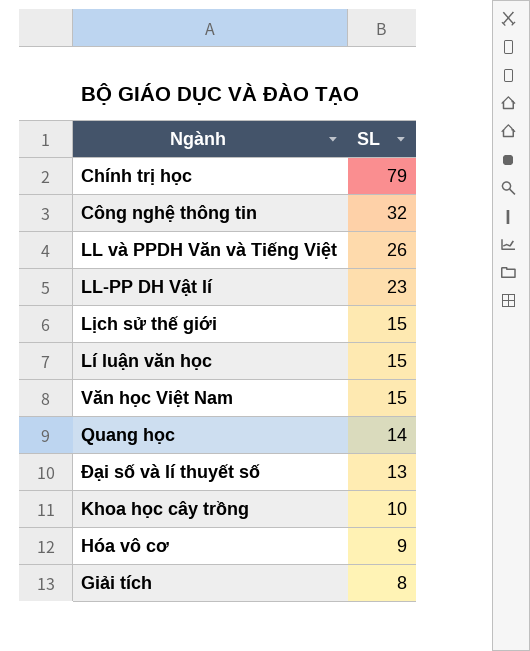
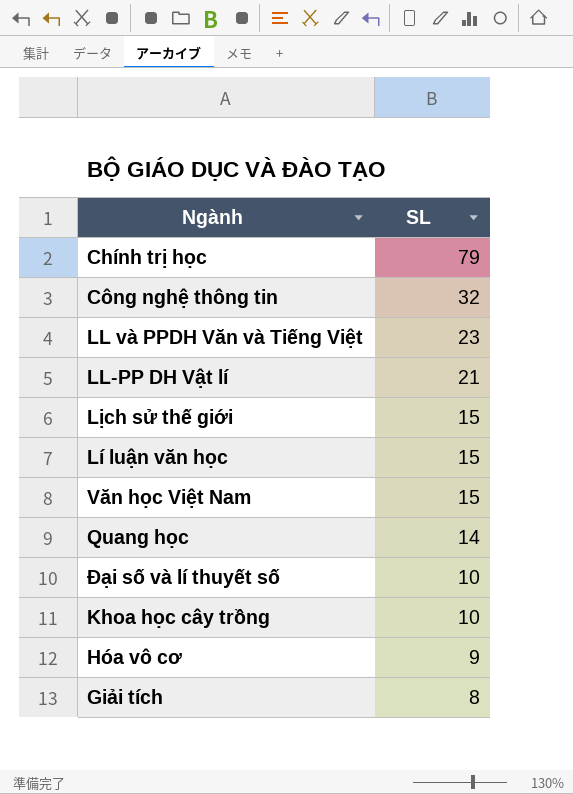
LL và PPDH Văn và Tiếng Việt | SL: 26 -> 23
LL-PP DH Vật lí | SL: 23 -> 21
Đại số và lí thuyết số | SL: 13 -> 10

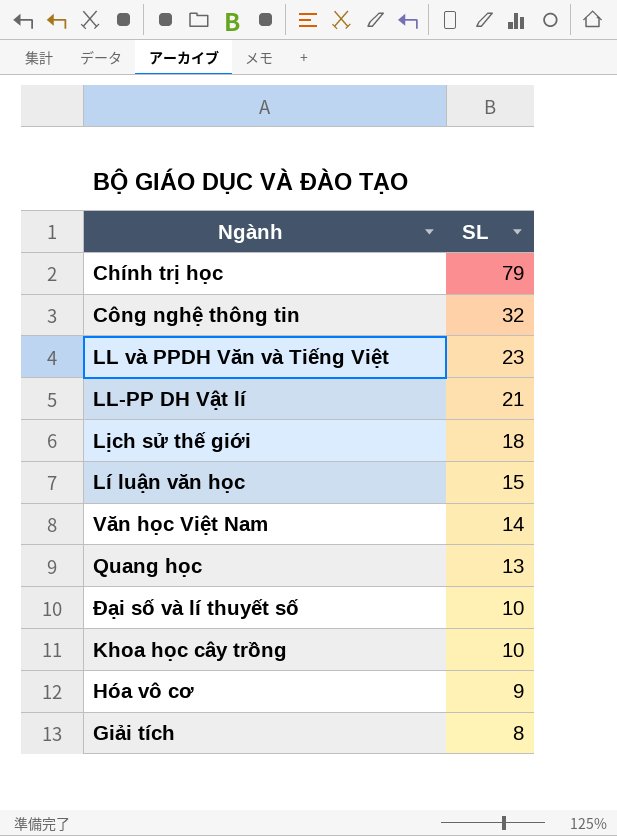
Lịch sử thế giới | SL: 15 -> 18
Văn học Việt Nam | SL: 15 -> 14
Quang học | SL: 14 -> 13

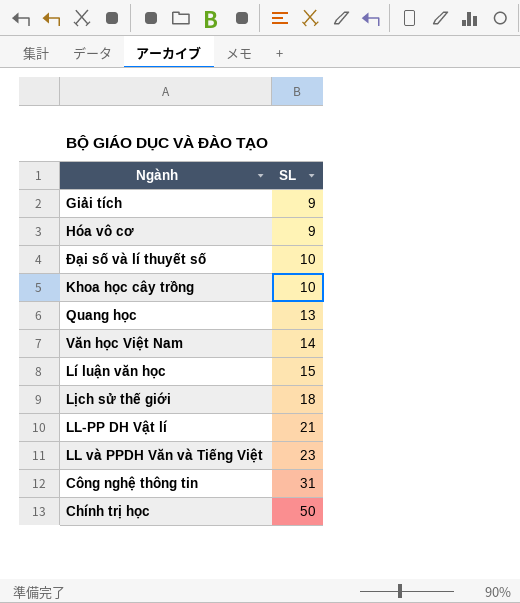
row order: SL descending -> SL ascending
Giải tích | SL: 8 -> 9
Công nghệ thông tin | SL: 32 -> 31
Chính trị học | SL: 79 -> 50

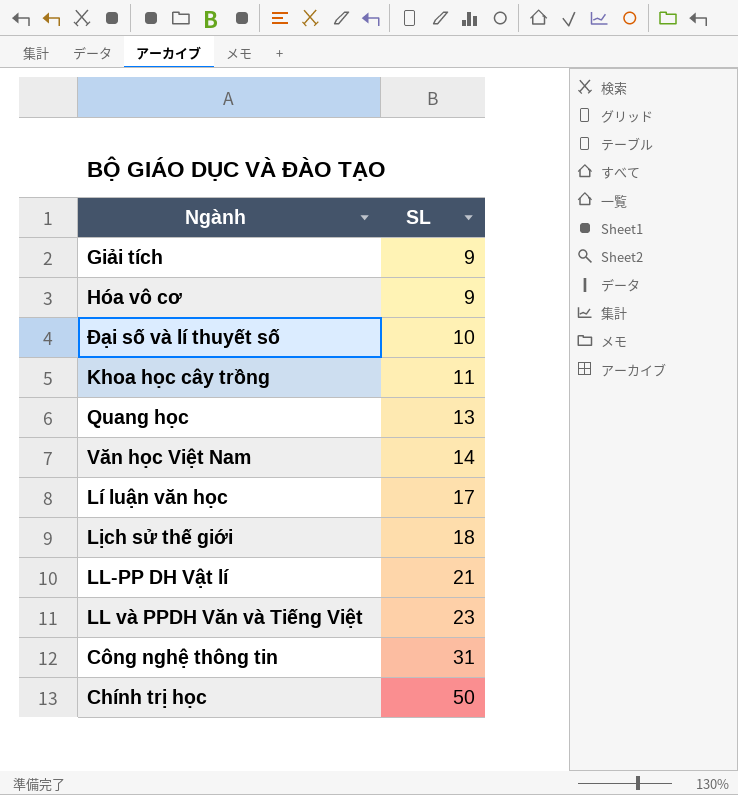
Khoa học cây trồng | SL: 10 -> 11
Lí luận văn học | SL: 15 -> 17

